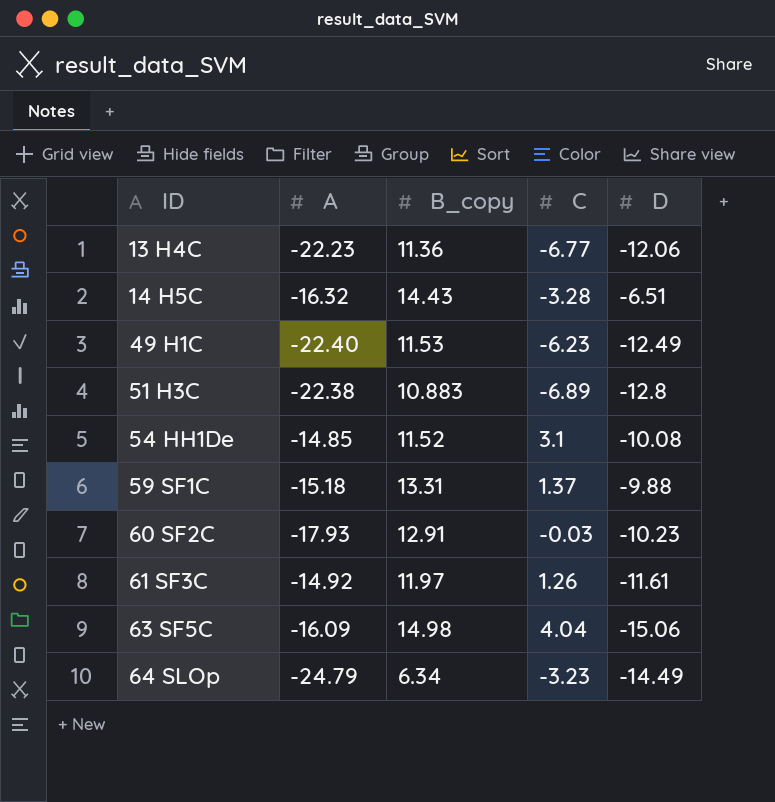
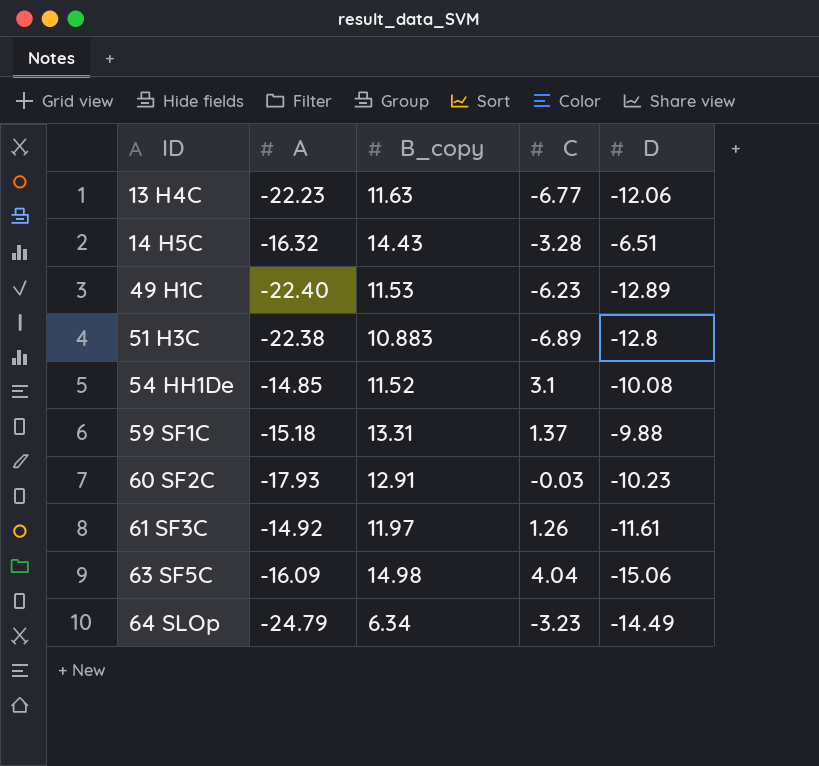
13 H4C | B_copy: 11.36 -> 11.63
49 H1C | D: -12.49 -> -12.89

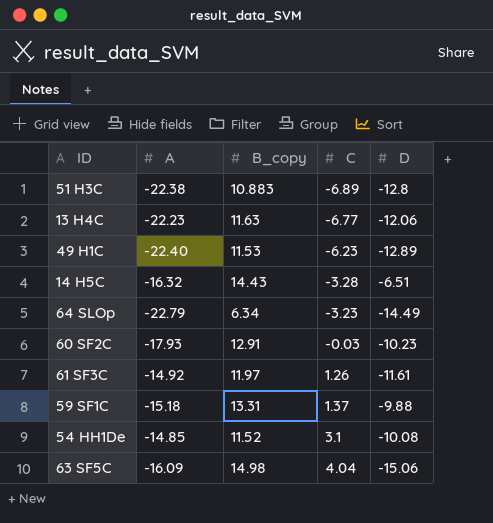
row order: ID ascending -> C ascending
64 SLOp | A: -24.79 -> -22.79

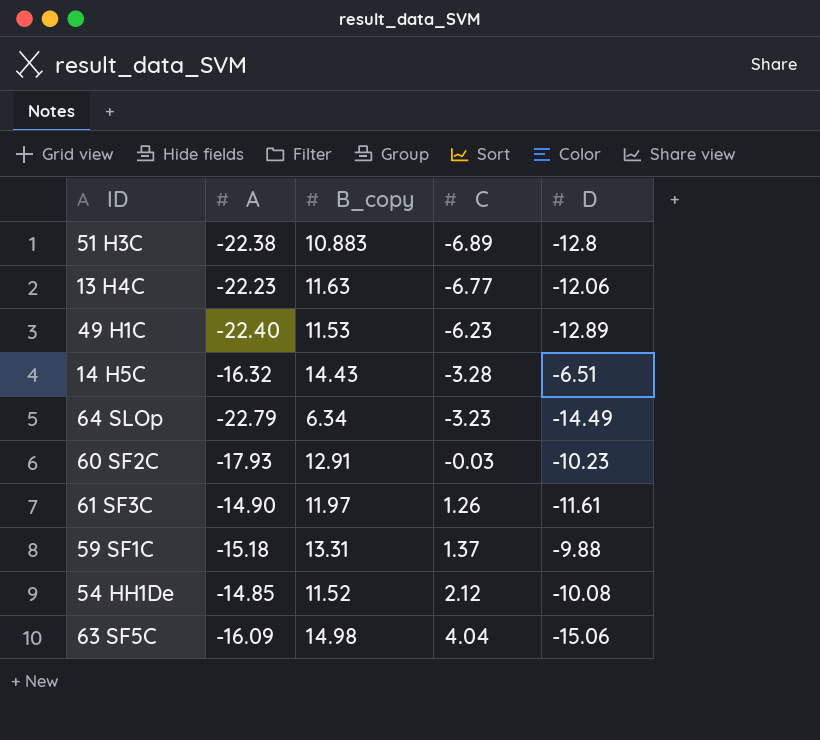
61 SF3C | A: -14.92 -> -14.90
54 HH1De | C: 3.1 -> 2.12

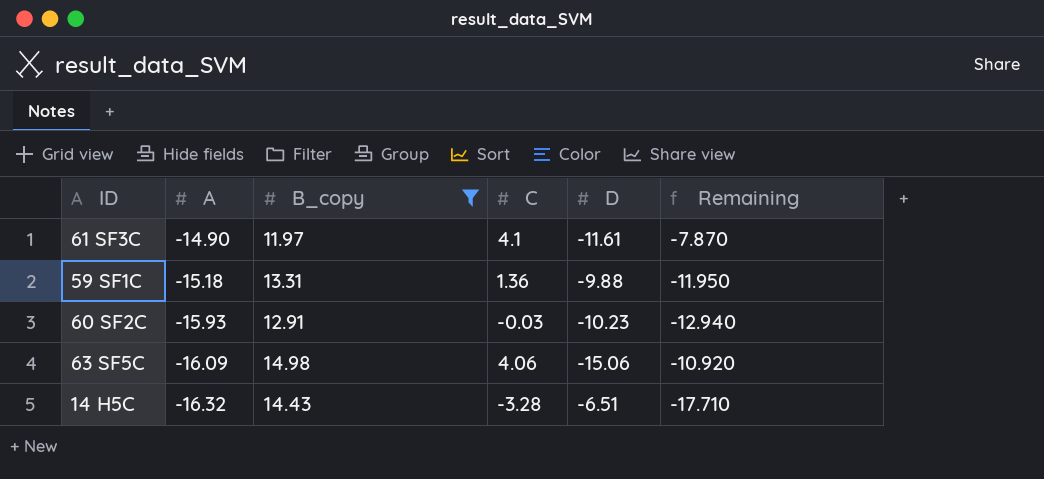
filter: none -> B_copy >= 11.97
row order: C ascending -> A descending
column Remaining | formula: none -> [C] - [B_copy]
61 SF3C | C: 1.26 -> 4.1
59 SF1C | C: 1.37 -> 1.36
60 SF2C | A: -17.93 -> -15.93
63 SF5C | C: 4.04 -> 4.06

